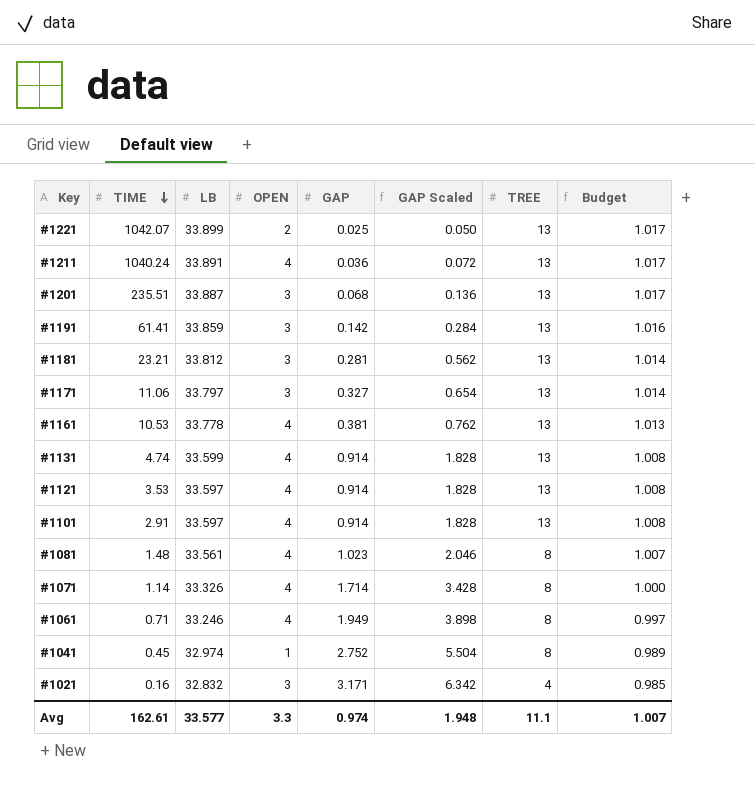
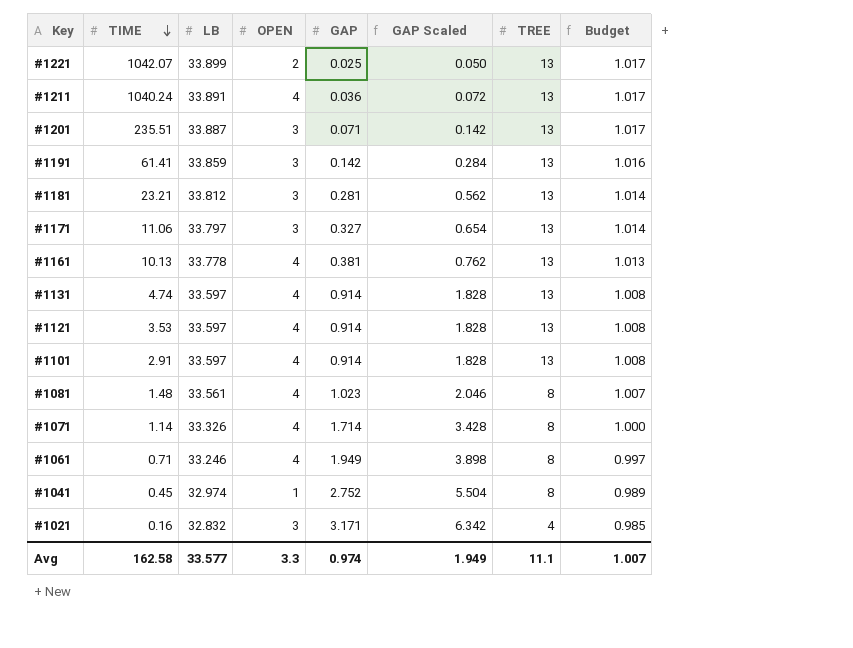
#1201 | GAP: 0.068 -> 0.071
#1201 | GAP Scaled: 0.136 -> 0.142
#1161 | TIME: 10.53 -> 10.13
#1131 | LB: 33.599 -> 33.597
Avg | TIME: 162.61 -> 162.58
Avg | GAP Scaled: 1.948 -> 1.949

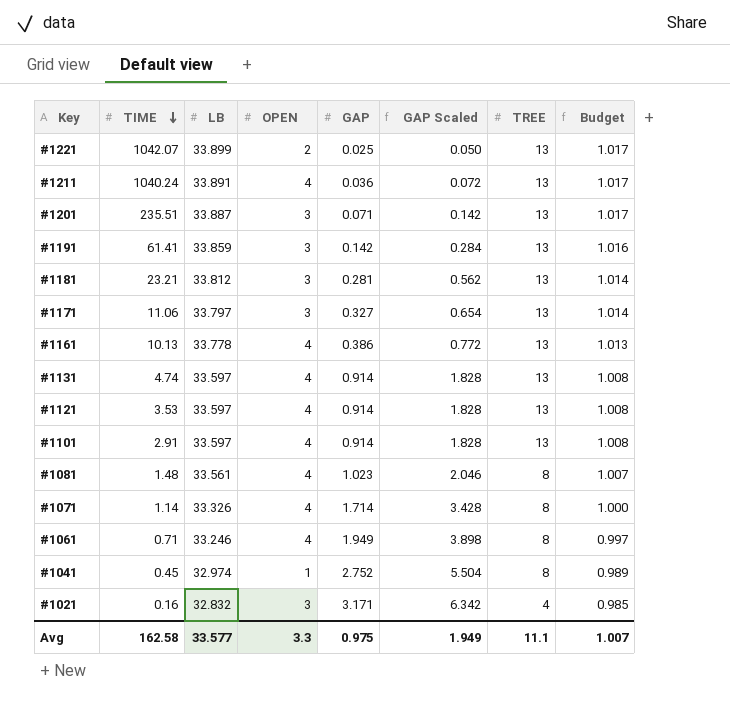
#1161 | GAP: 0.381 -> 0.386
#1161 | GAP Scaled: 0.762 -> 0.772
Avg | GAP: 0.974 -> 0.975

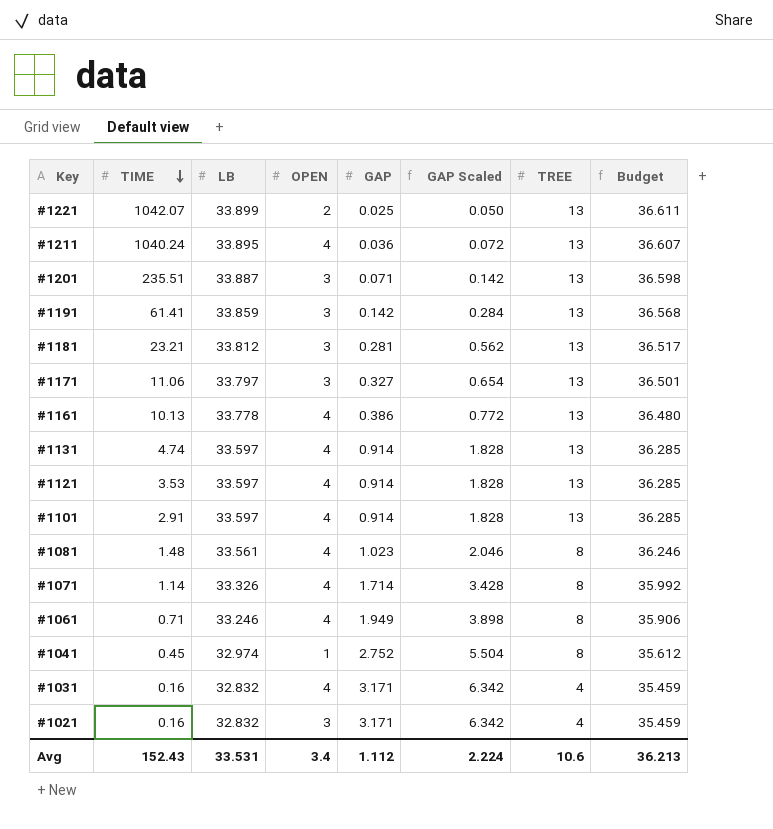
column Budget | formula: [LB] * 0.03 -> [LB] * 1.08
#1211 | LB: 33.891 -> 33.895
row #1031: none -> 0.16 | 32.832 | 4 | 3.171 | 6.342 | 4 | 35.459
Avg | TIME: 162.58 -> 152.43
Avg | LB: 33.577 -> 33.531
Avg | OPEN: 3.3 -> 3.4
Avg | GAP: 0.975 -> 1.112
Avg | GAP Scaled: 1.949 -> 2.224
Avg | TREE: 11.1 -> 10.6
Avg | Budget: 1.007 -> 36.213

